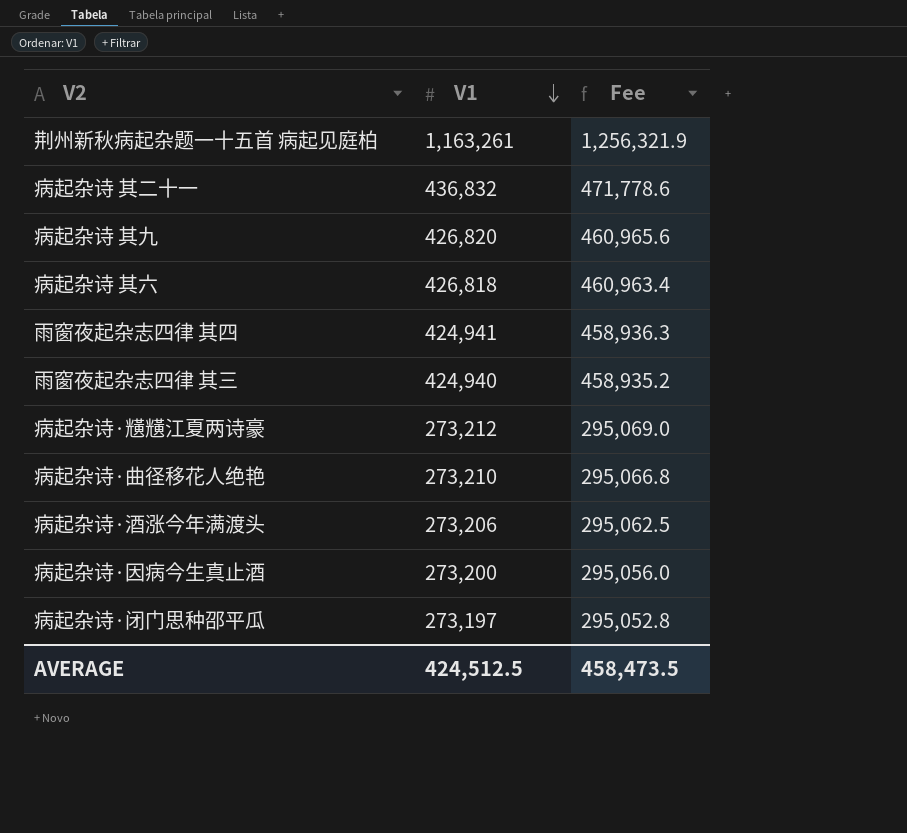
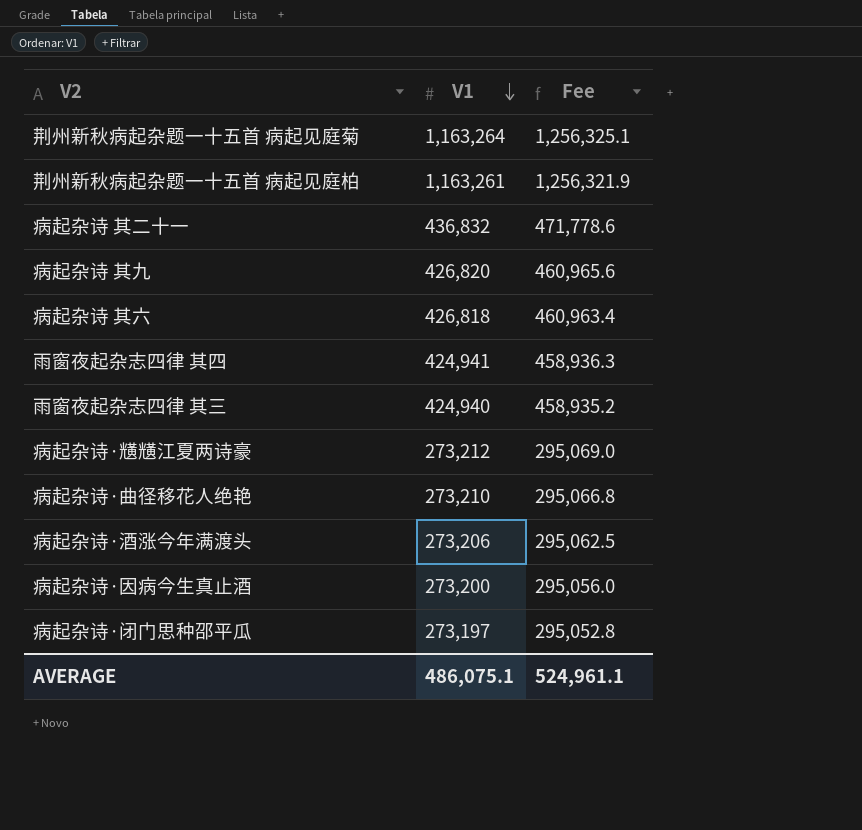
row 荆州新秋病起杂题一十五首 病起见庭菊: none -> 1,163,264 | 1,256,325.1
AVERAGE | V1: 424,512.5 -> 486,075.1
AVERAGE | Fee: 458,473.5 -> 524,961.1

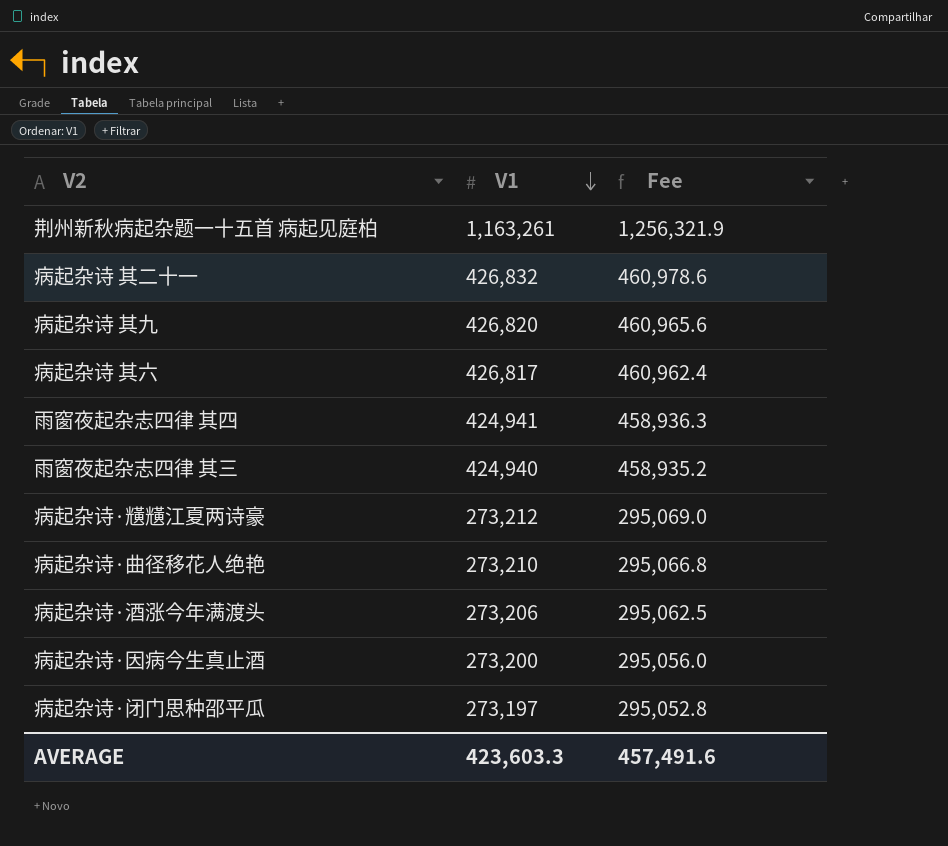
row 荆州新秋病起杂题一十五首 病起见庭菊: 1,163,264 | 1,256,325.1 -> none
病起杂诗 其二十一 | V1: 436,832 -> 426,832
病起杂诗 其二十一 | Fee: 471,778.6 -> 460,978.6
病起杂诗 其六 | V1: 426,818 -> 426,817
病起杂诗 其六 | Fee: 460,963.4 -> 460,962.4
AVERAGE | V1: 486,075.1 -> 423,603.3
AVERAGE | Fee: 524,961.1 -> 457,491.6

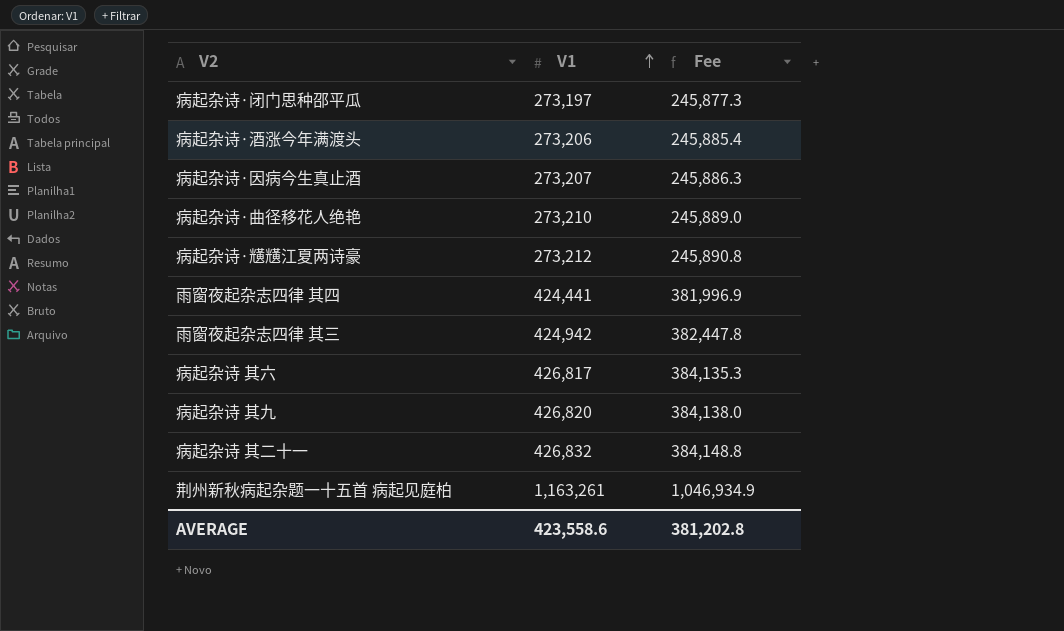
row order: V1 descending -> V1 ascending
column Fee | formula: [V1] * 1.08 -> [V1] * 0.9
病起杂诗·因病今生真止酒 | V1: 273,200 -> 273,207
雨窗夜起杂志四律 其四 | V1: 424,941 -> 424,441
雨窗夜起杂志四律 其三 | V1: 424,940 -> 424,942
AVERAGE | V1: 423,603.3 -> 423,558.6
AVERAGE | Fee: 457,491.6 -> 381,202.8

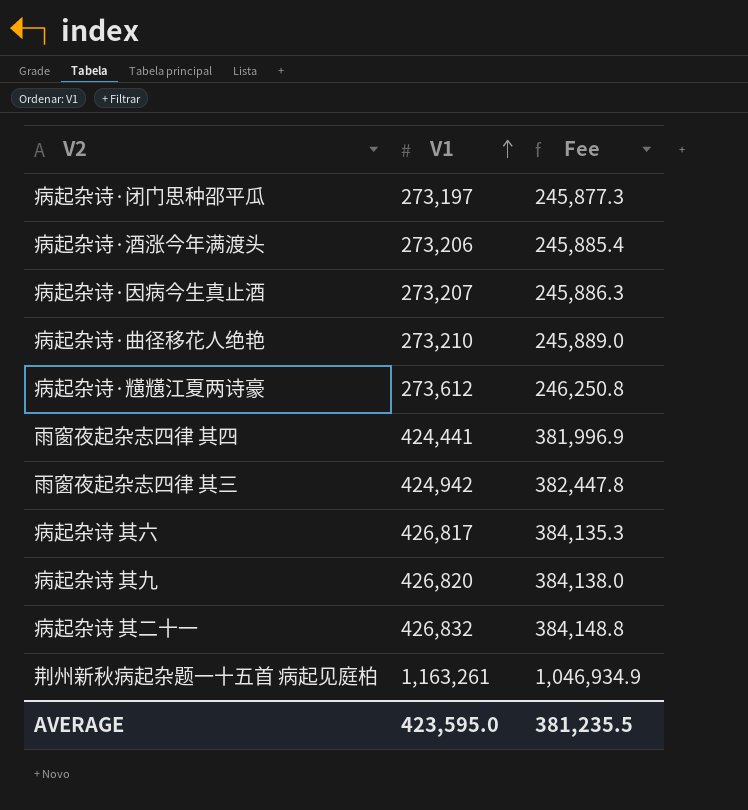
病起杂诗·黋黋江夏两诗豪 | V1: 273,212 -> 273,612
病起杂诗·黋黋江夏两诗豪 | Fee: 245,890.8 -> 246,250.8
AVERAGE | V1: 423,558.6 -> 423,595.0
AVERAGE | Fee: 381,202.8 -> 381,235.5

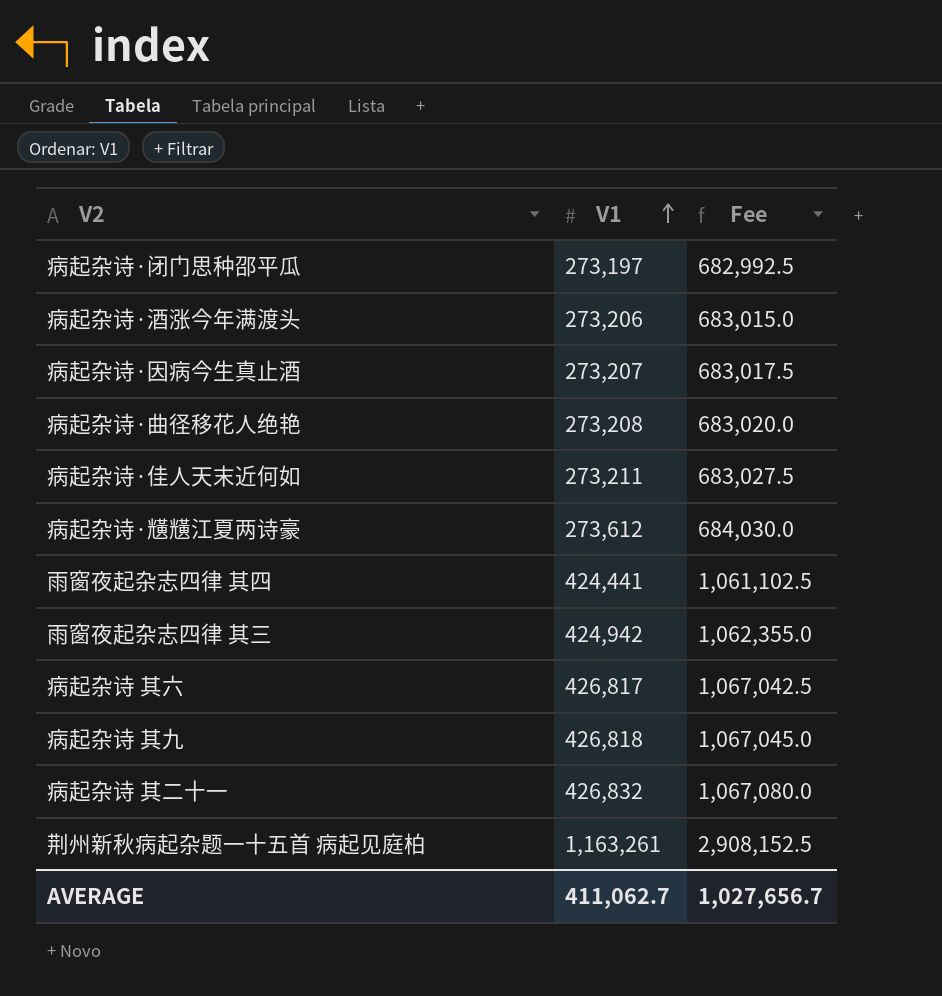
column Fee | formula: [V1] * 0.9 -> [V1] * 2.5
病起杂诗·曲径移花人绝艳 | V1: 273,210 -> 273,208
row 病起杂诗·佳人天末近何如: none -> 273,211 | 683,027.5
病起杂诗 其九 | V1: 426,820 -> 426,818
AVERAGE | V1: 423,595.0 -> 411,062.7
AVERAGE | Fee: 381,235.5 -> 1,027,656.7

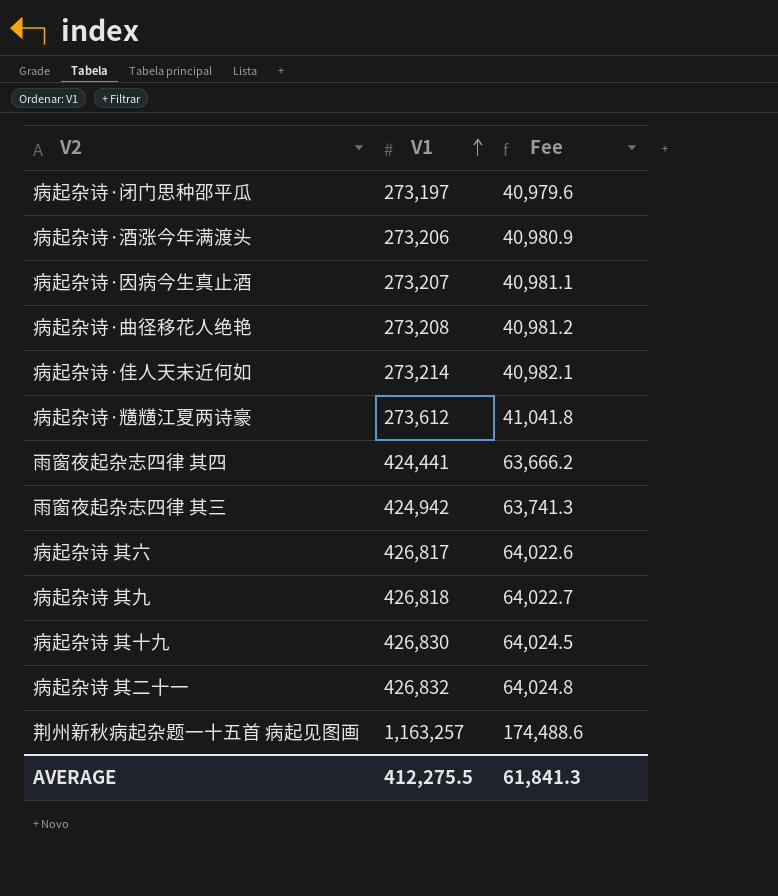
column Fee | formula: [V1] * 2.5 -> [V1] * 0.15
row 荆州新秋病起杂题一十五首 病起见庭柏: 1,163,261 | 2,908,152.5 -> none
病起杂诗·佳人天末近何如 | V1: 273,211 -> 273,214
row 病起杂诗 其十九: none -> 426,830 | 64,024.5
row 荆州新秋病起杂题一十五首 病起见图画: none -> 1,163,257 | 174,488.6
AVERAGE | V1: 411,062.7 -> 412,275.5
AVERAGE | Fee: 1,027,656.7 -> 61,841.3

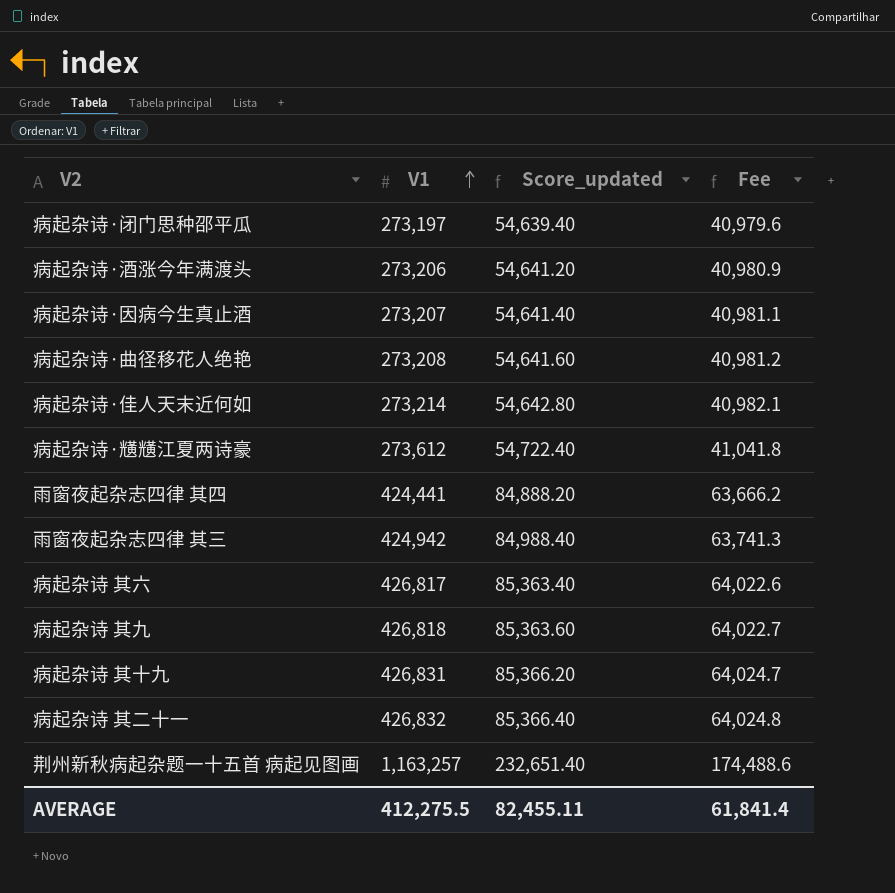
column Score_updated | formula: none -> [V1] * 0.2
病起杂诗 其十九 | V1: 426,830 -> 426,831
病起杂诗 其十九 | Fee: 64,024.5 -> 64,024.7
AVERAGE | Fee: 61,841.3 -> 61,841.4

